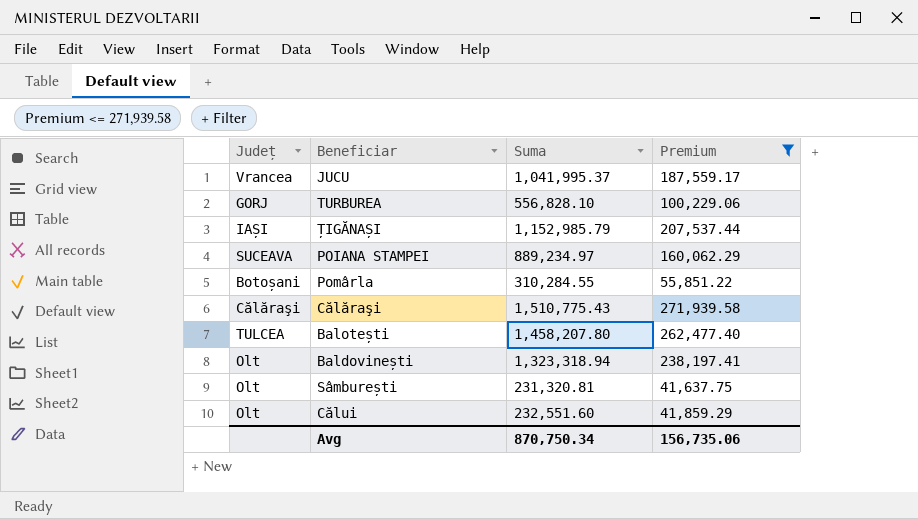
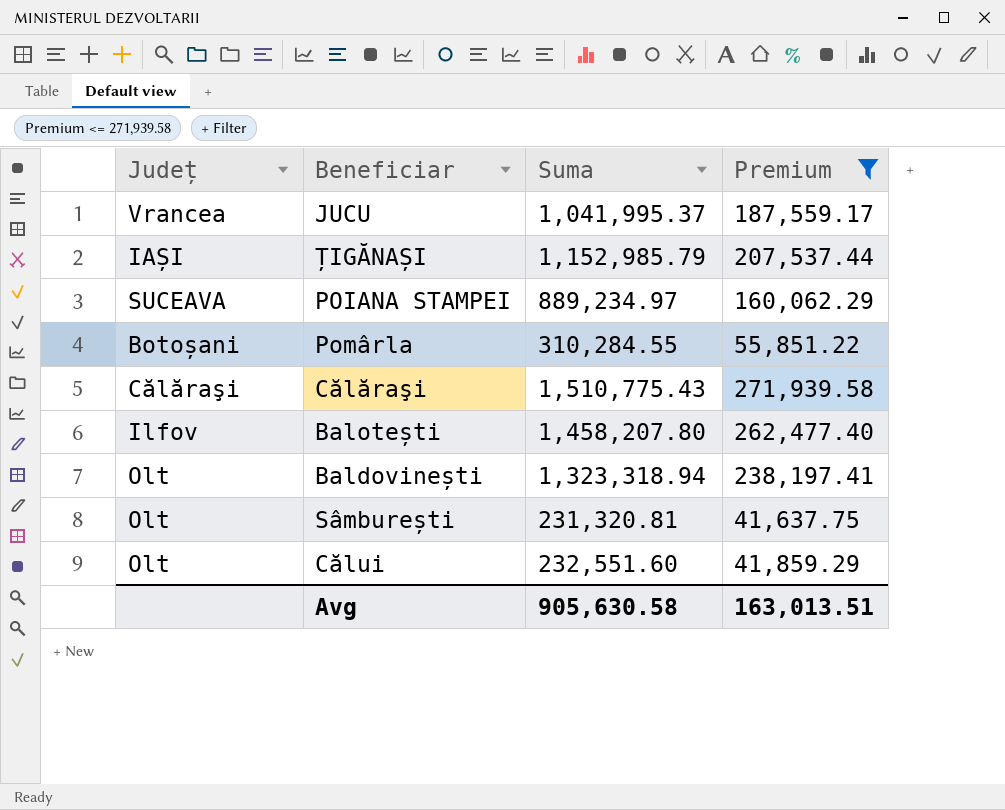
row TURBUREA: GORJ | 556,828.10 | 100,229.06 -> none
Balotești | Județ: TULCEA -> Ilfov
Avg | Suma: 870,750.34 -> 905,630.58
Avg | Premium: 156,735.06 -> 163,013.51

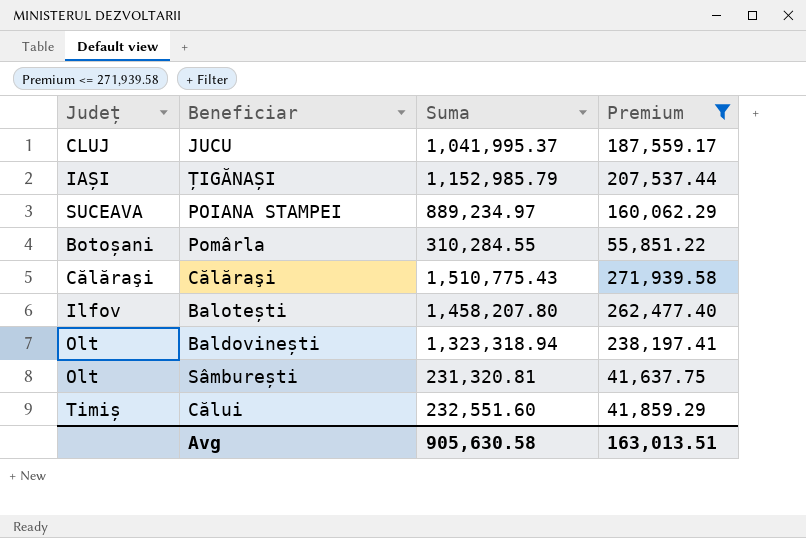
JUCU | Județ: Vrancea -> CLUJ
Călui | Județ: Olt -> Timiș

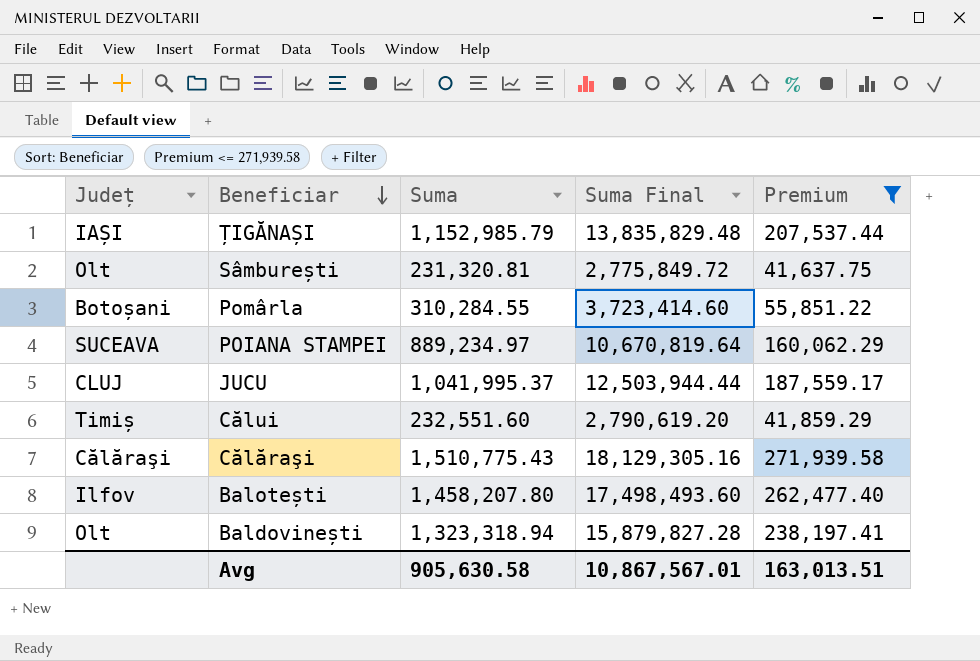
row order: none -> Beneficiar descending
column Suma Final | formula: none -> [Suma] * 12

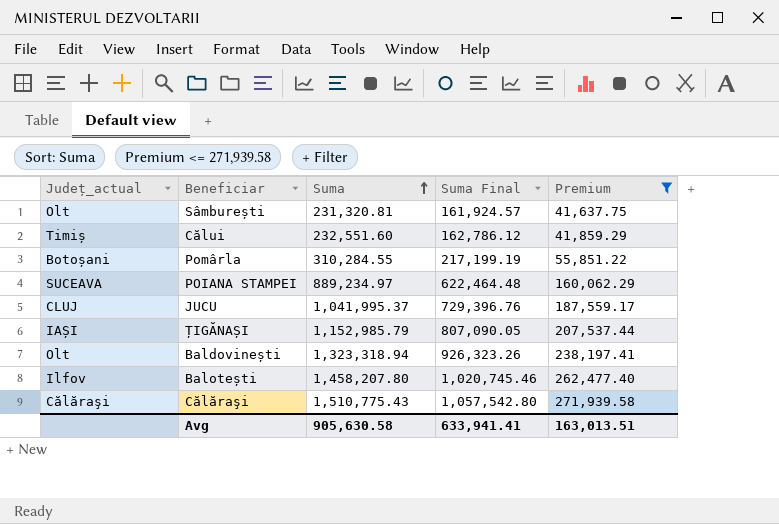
row order: Beneficiar descending -> Suma ascending
column name: Județ -> Județ_actual
column Suma Final | formula: [Suma] * 12 -> [Suma] * 0.7
Avg | Suma Final: 10,867,567.01 -> 633,941.41

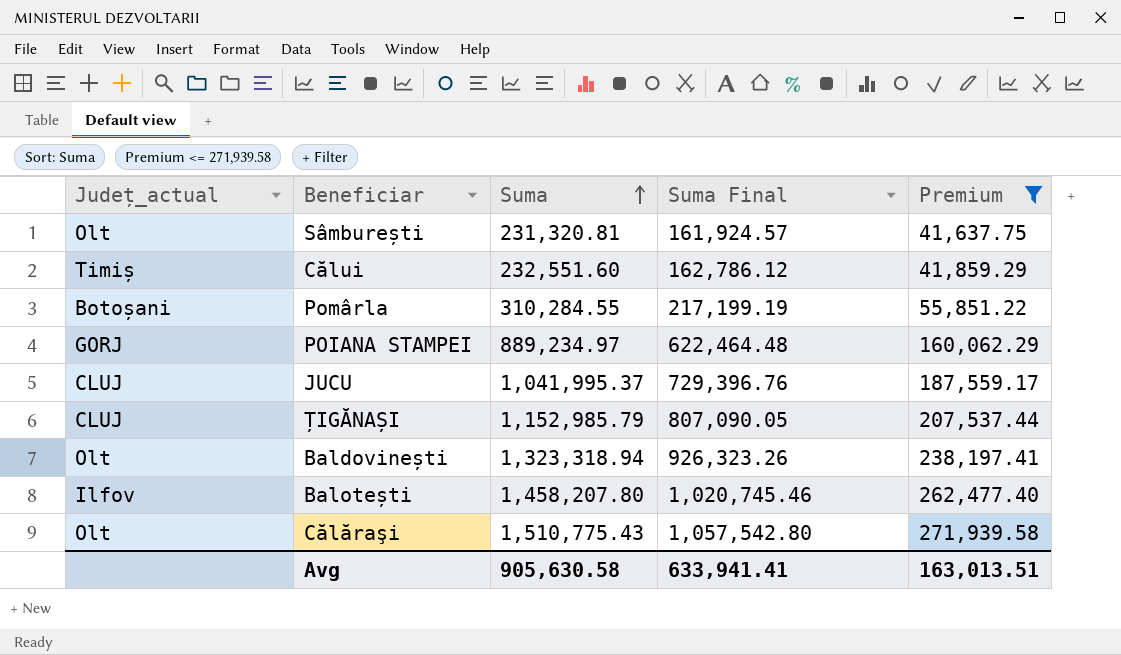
POIANA STAMPEI | Județ_actual: SUCEAVA -> GORJ
ȚIGĂNAȘI | Județ_actual: IAȘI -> CLUJ
Călăraşi | Județ_actual: Călăraşi -> Olt

